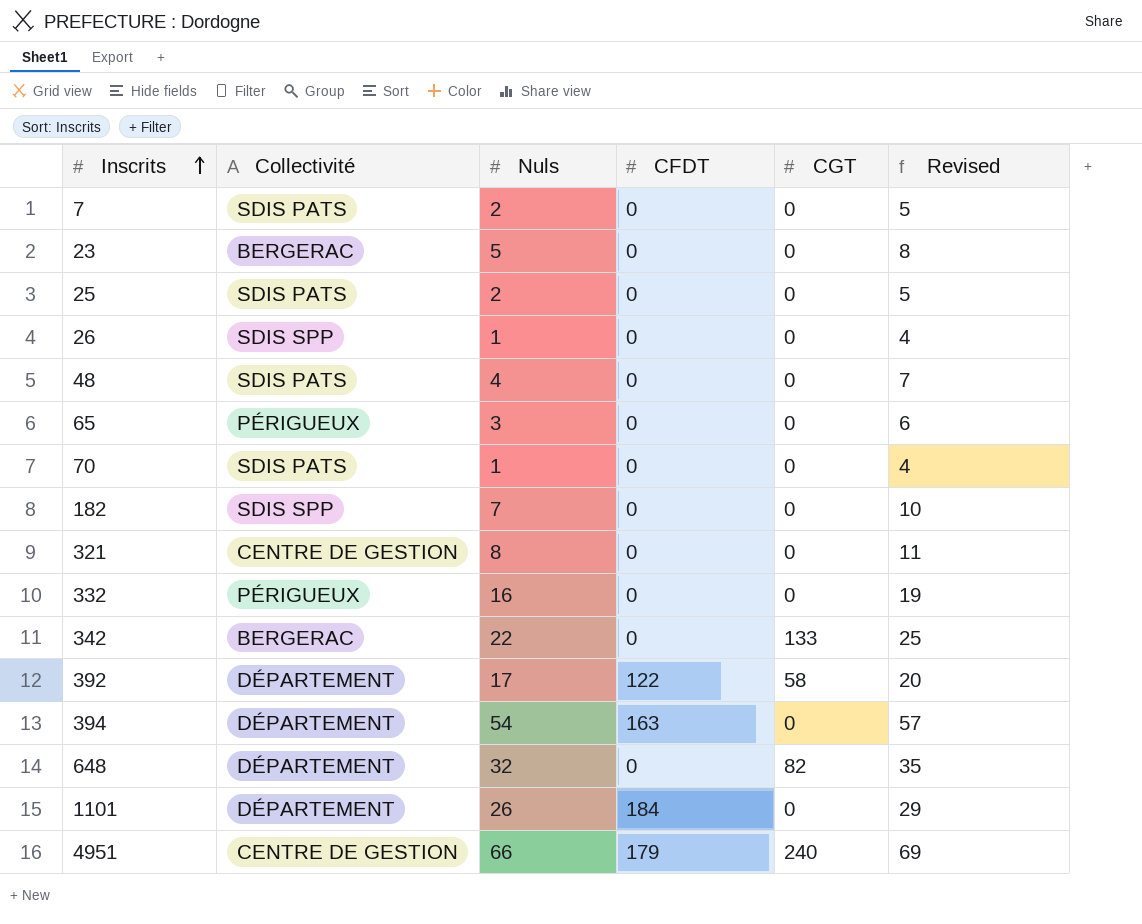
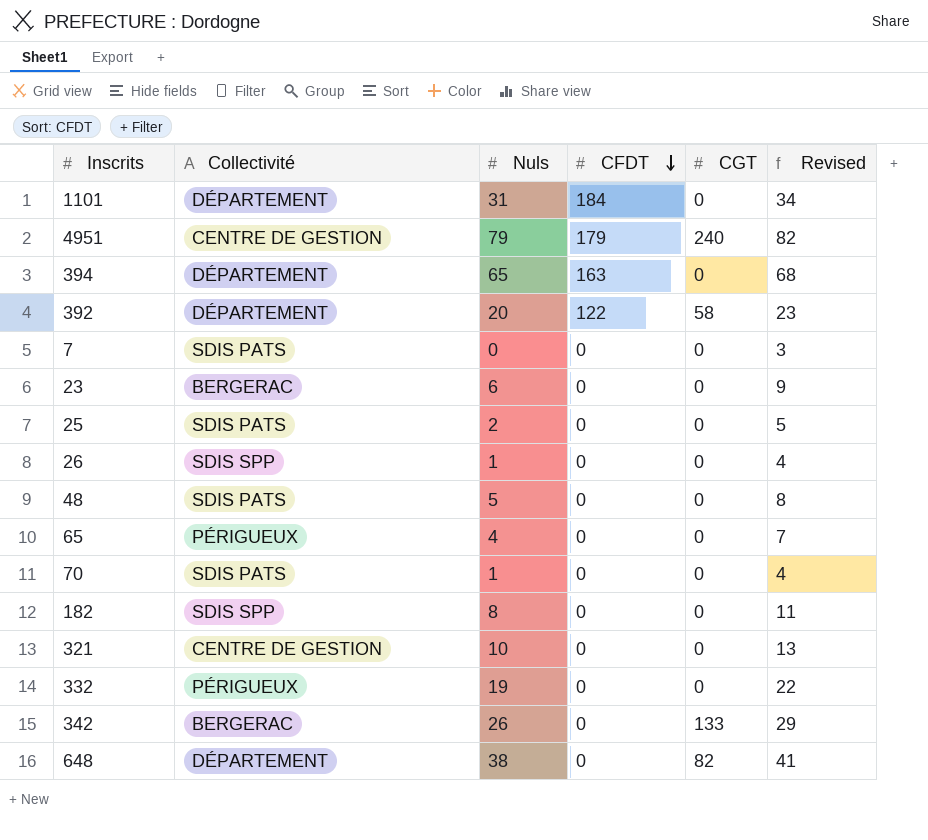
row order: Inscrits ascending -> CFDT descending
1101 | Nuls: 26 -> 31
1101 | Revised: 29 -> 34
4951 | Nuls: 66 -> 79
4951 | Revised: 69 -> 82
394 | Nuls: 54 -> 65
394 | Revised: 57 -> 68
392 | Nuls: 17 -> 20
392 | Revised: 20 -> 23
7 | Nuls: 2 -> 0
7 | Revised: 5 -> 3
23 | Nuls: 5 -> 6
23 | Revised: 8 -> 9
48 | Nuls: 4 -> 5
48 | Revised: 7 -> 8
65 | Nuls: 3 -> 4
65 | Revised: 6 -> 7
182 | Nuls: 7 -> 8
182 | Revised: 10 -> 11
321 | Nuls: 8 -> 10
321 | Revised: 11 -> 13
332 | Nuls: 16 -> 19
332 | Revised: 19 -> 22
342 | Nuls: 22 -> 26
342 | Revised: 25 -> 29
648 | Nuls: 32 -> 38
648 | Revised: 35 -> 41

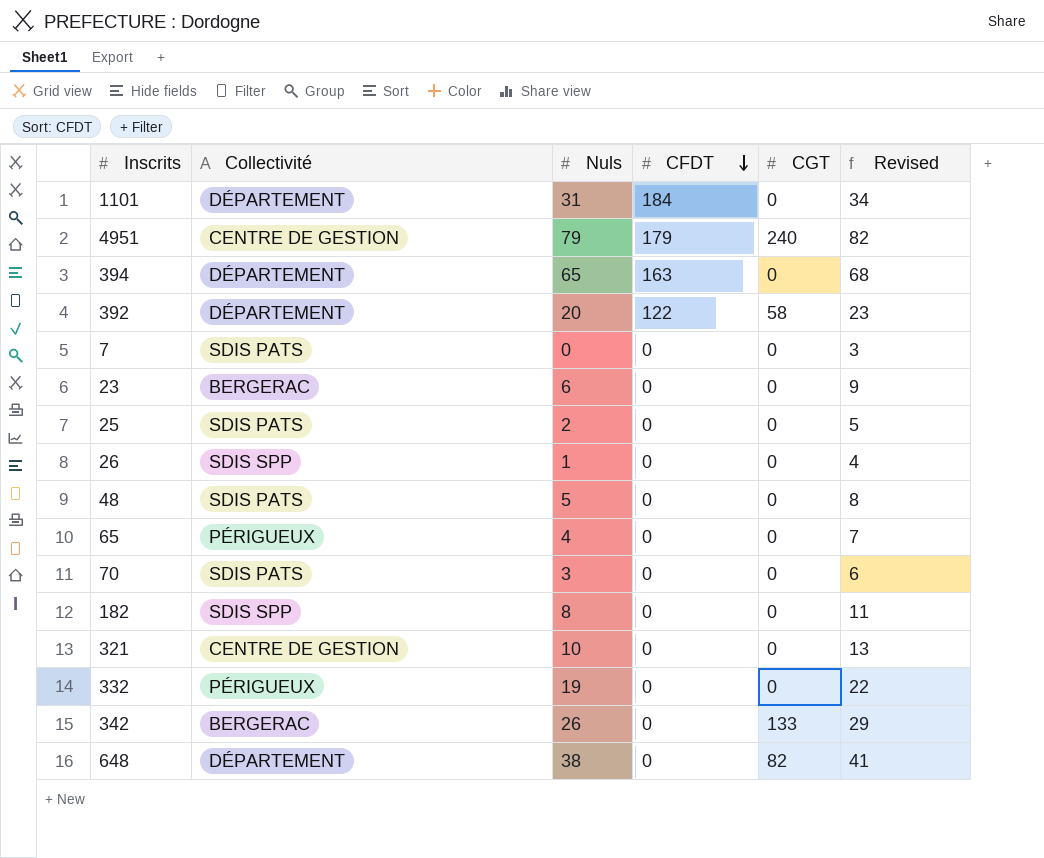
70 | Nuls: 1 -> 3
70 | Revised: 4 -> 6

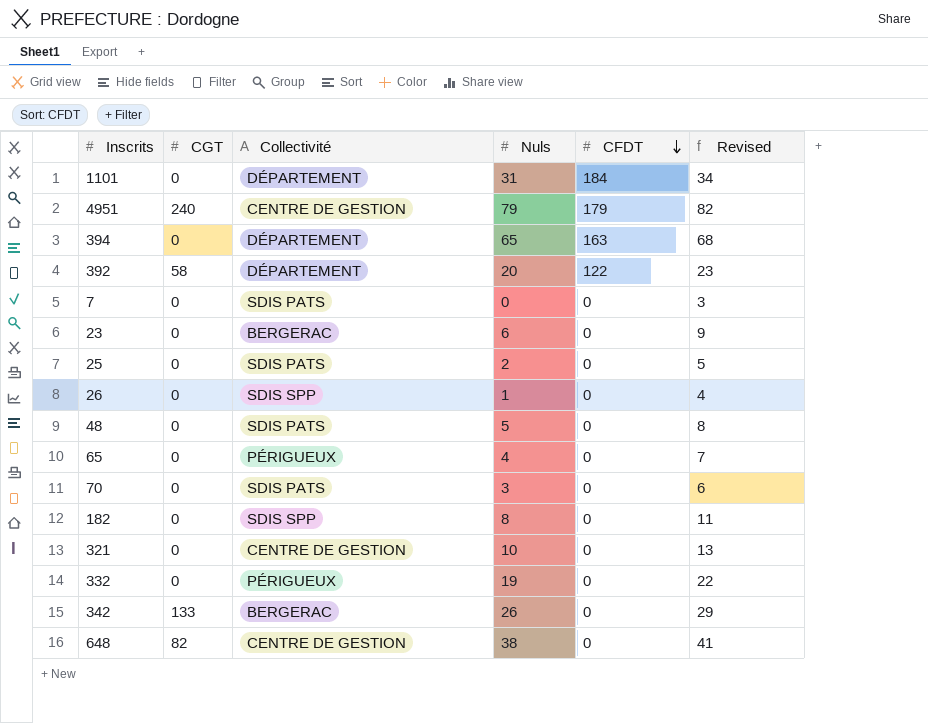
column CGT | position: 5 -> 2
648 | Collectivité: DÉPARTEMENT -> CENTRE DE GESTION

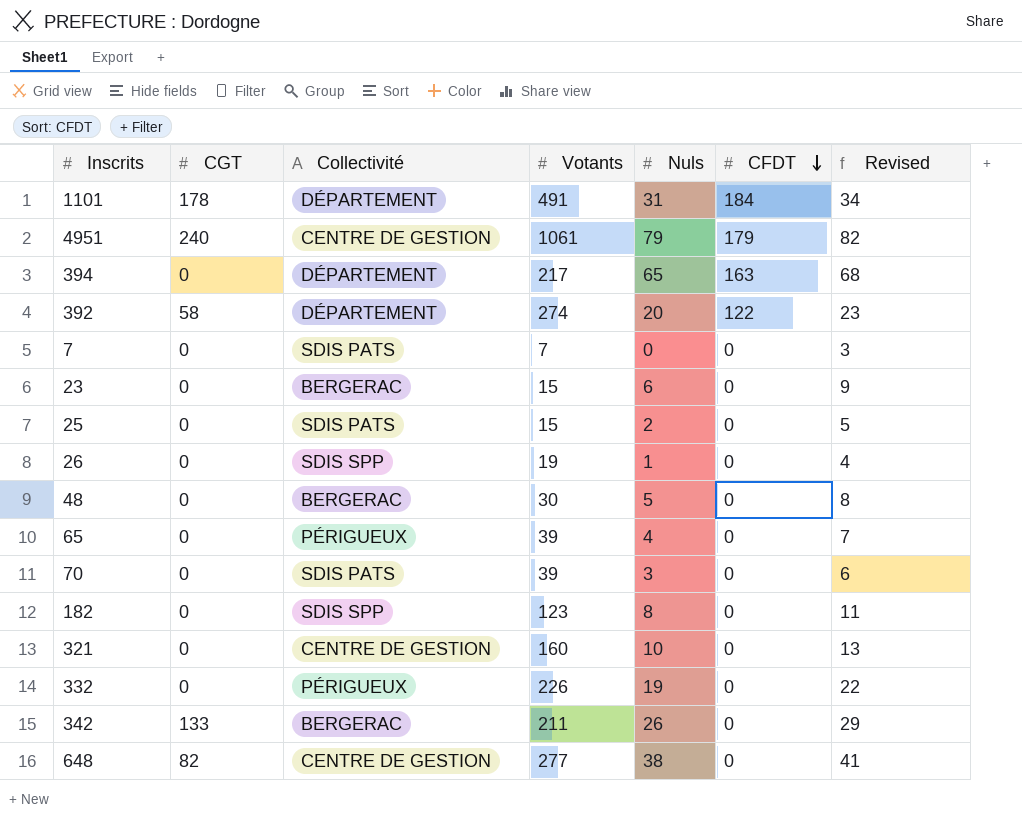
column Votants | position: none -> 4
1101 | CGT: 0 -> 178
48 | Collectivité: SDIS PATS -> BERGERAC

